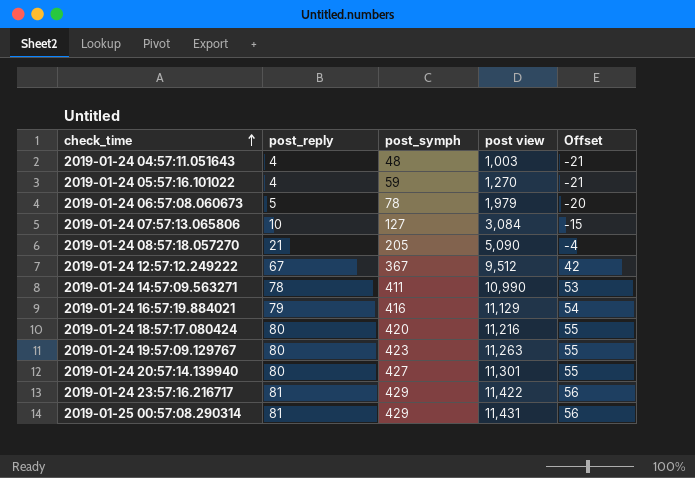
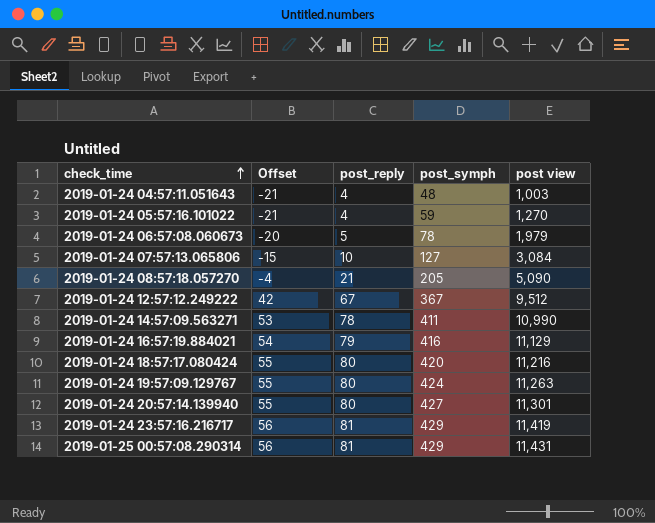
column Offset | position: 5 -> 2
2019-01-24 19:57:09.129767 | post_symph: 423 -> 424
2019-01-24 23:57:16.216717 | post view: 11,422 -> 11,419

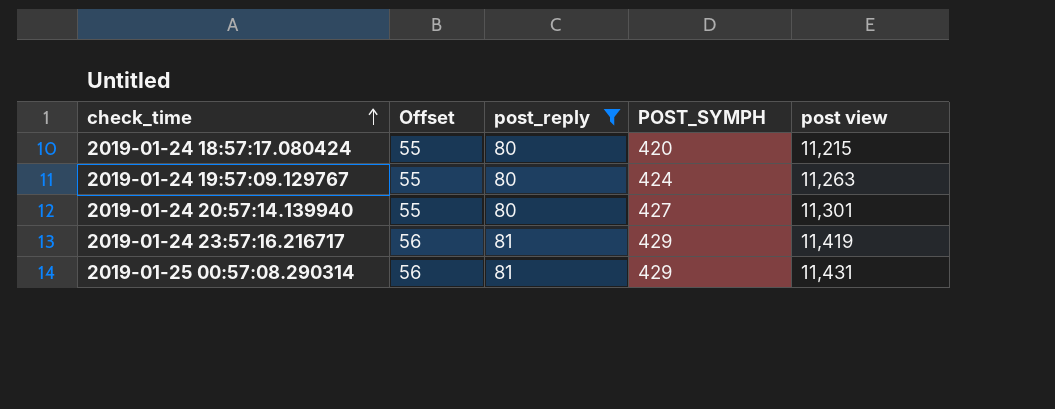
filter: none -> post_reply >= 80
column name: post_symph -> POST_SYMPH
2019-01-24 18:57:17.080424 | post view: 11,216 -> 11,215

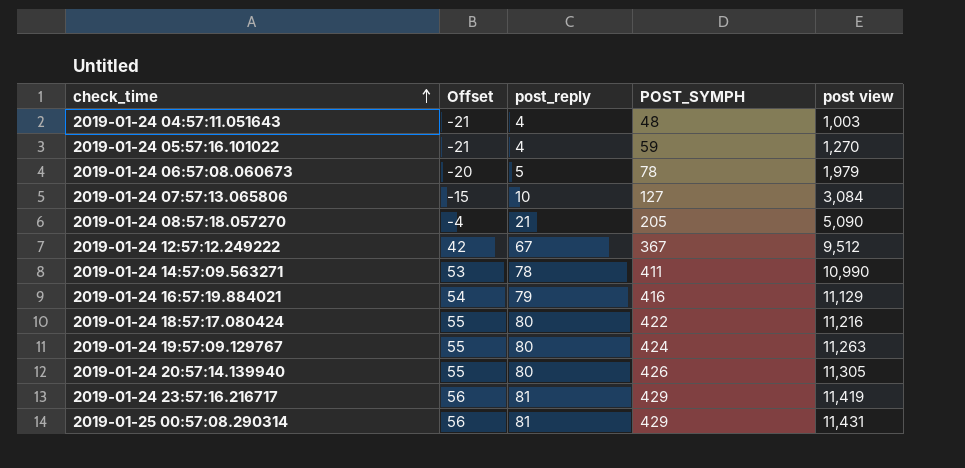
filter: post_reply >= 80 -> none
2019-01-24 18:57:17.080424 | POST_SYMPH: 420 -> 422
2019-01-24 18:57:17.080424 | post view: 11,215 -> 11,216
2019-01-24 20:57:14.139940 | POST_SYMPH: 427 -> 426
2019-01-24 20:57:14.139940 | post view: 11,301 -> 11,305

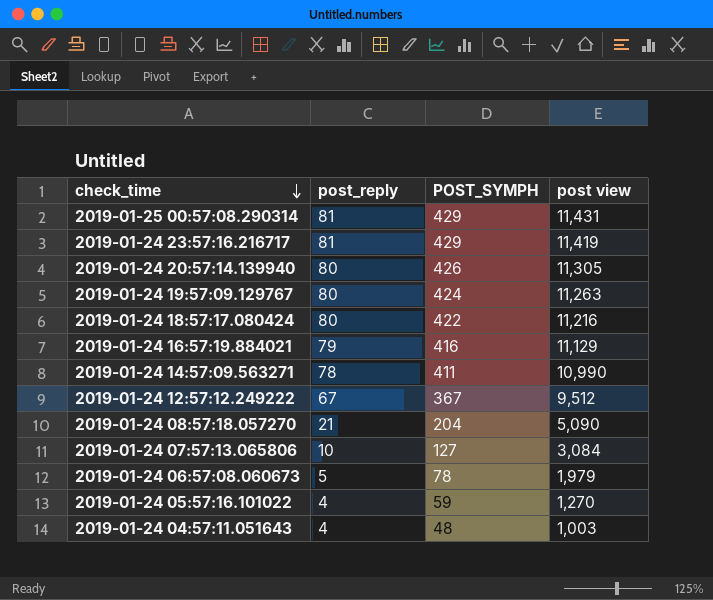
row order: check_time ascending -> check_time descending
column Offset | formula: [post_reply] - 25 -> none
2019-01-24 08:57:18.057270 | POST_SYMPH: 205 -> 204

